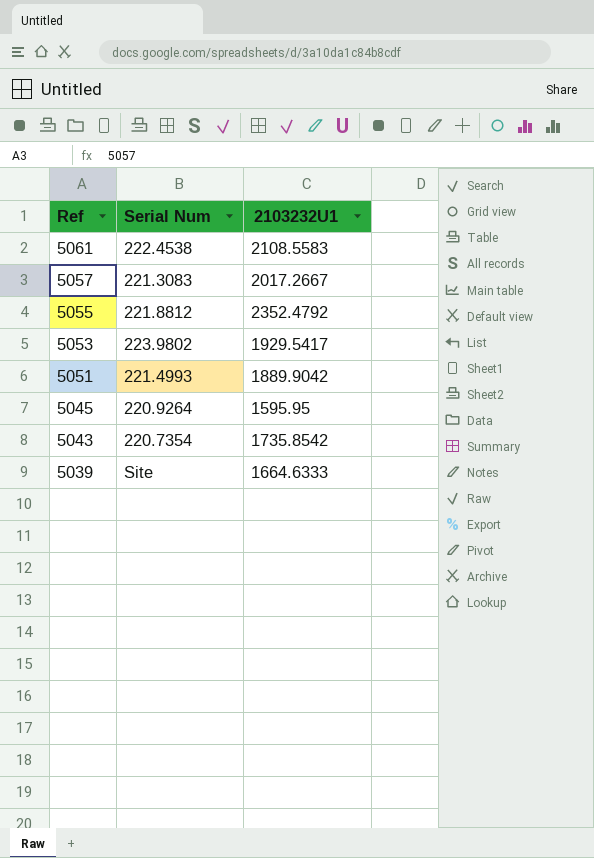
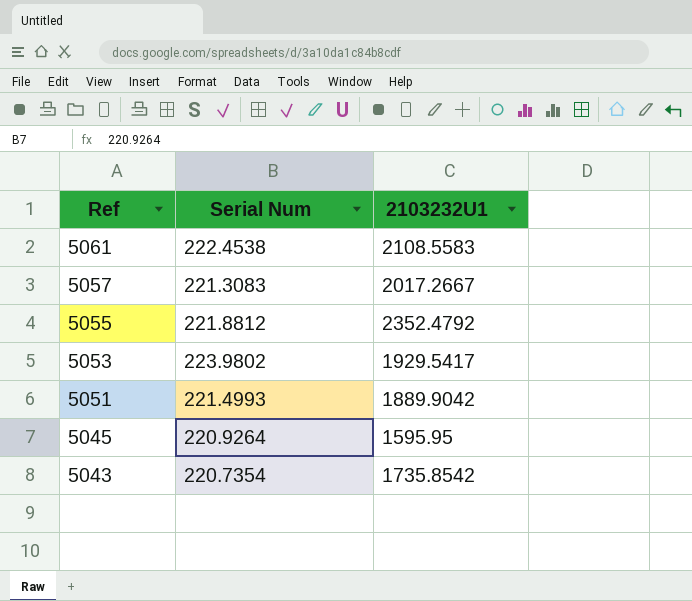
row 5039: Site | 1664.6333 -> none

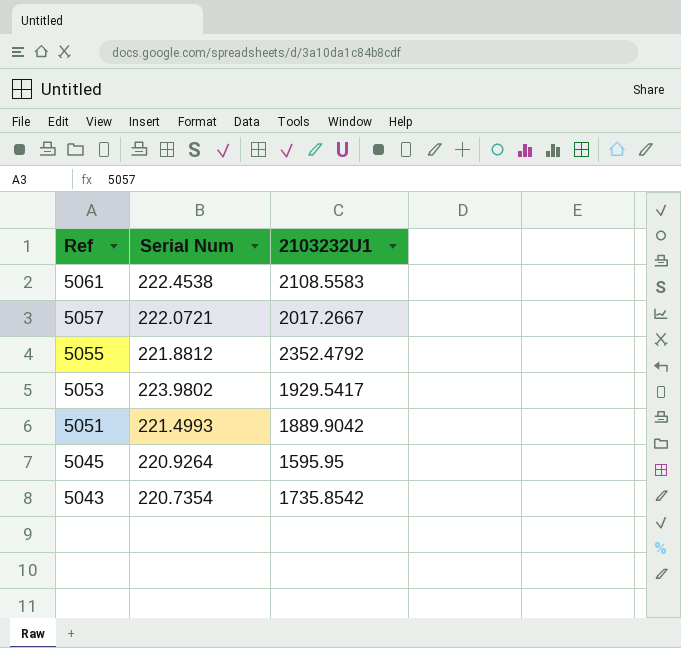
5057 | Serial Num: 221.3083 -> 222.0721

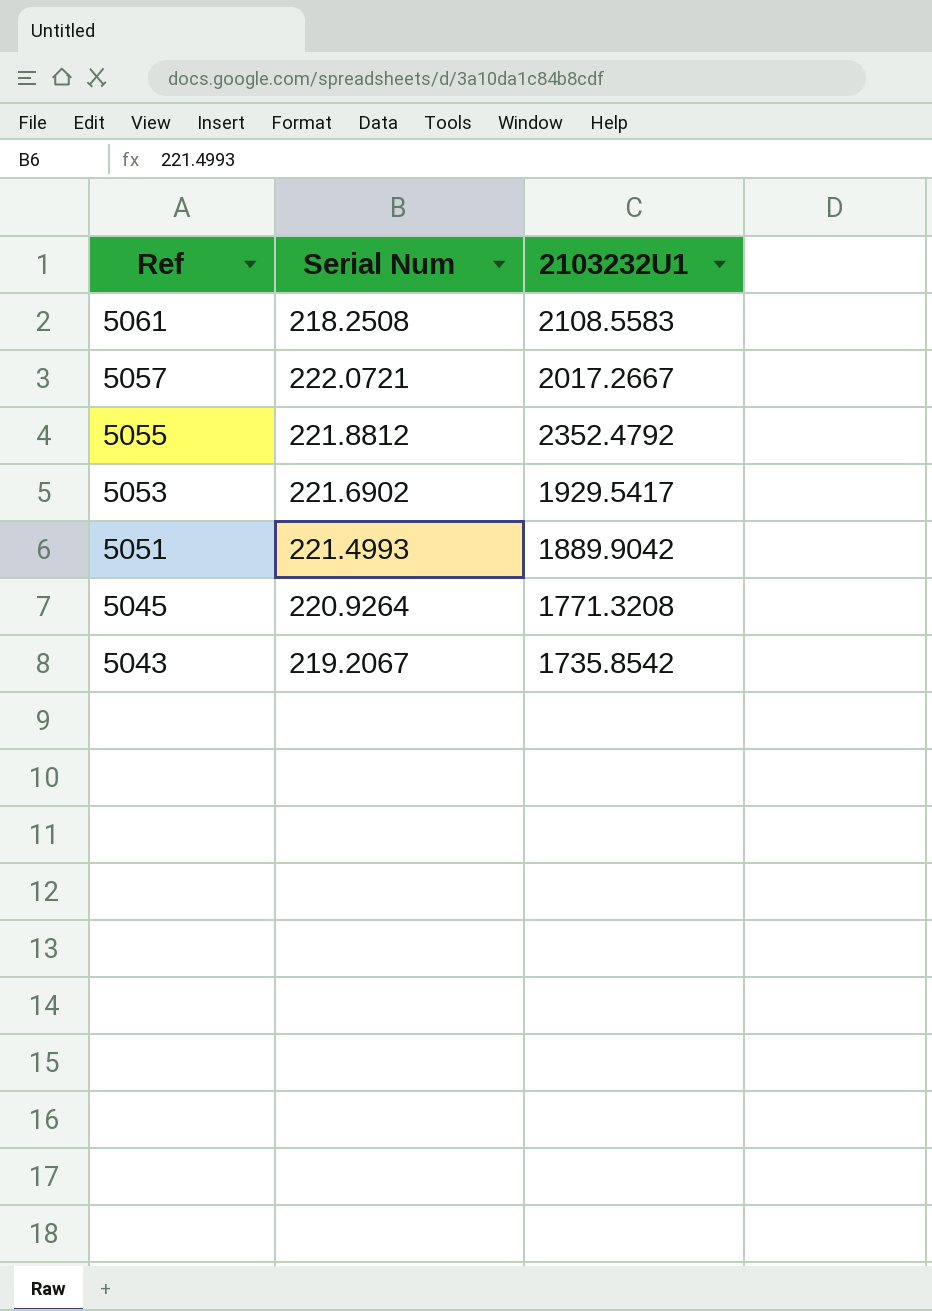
5061 | Serial Num: 222.4538 -> 218.2508
5053 | Serial Num: 223.9802 -> 221.6902
5045 | 2103232U1: 1595.95 -> 1771.3208
5043 | Serial Num: 220.7354 -> 219.2067

